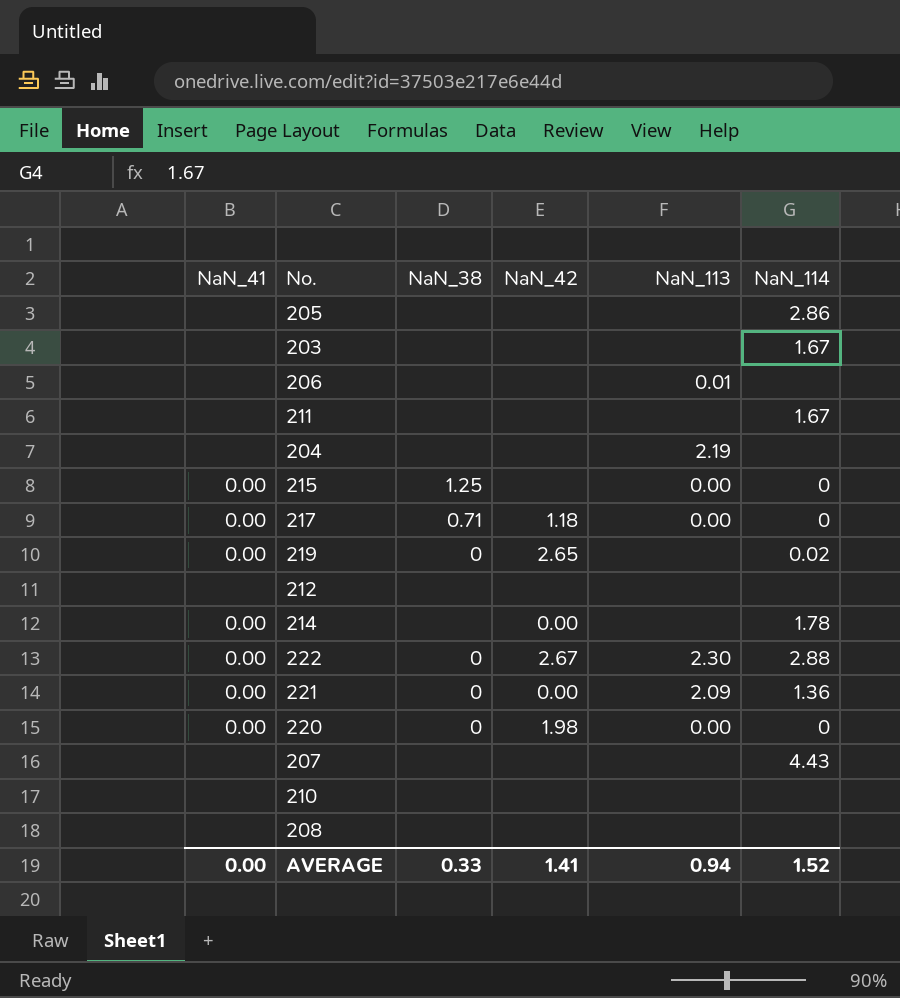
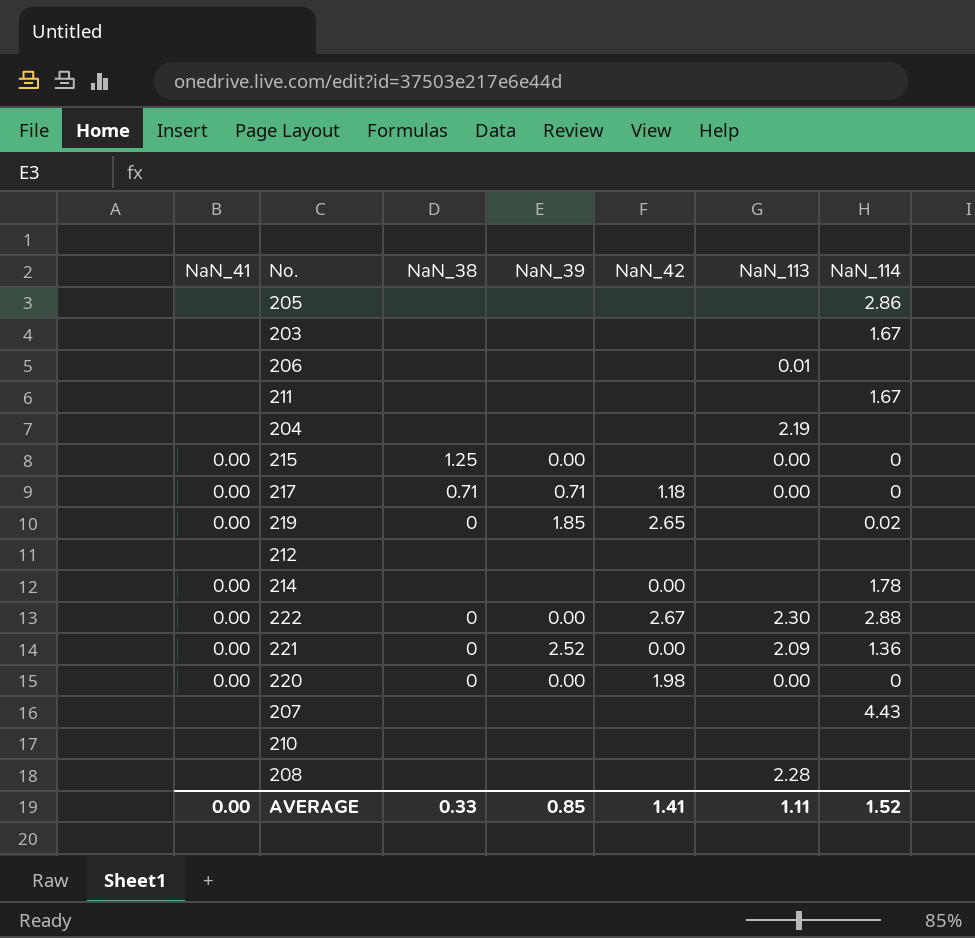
column NaN_39 | position: none -> 4
208 | NaN_113: none -> 2.28
AVERAGE | NaN_113: 0.94 -> 1.11

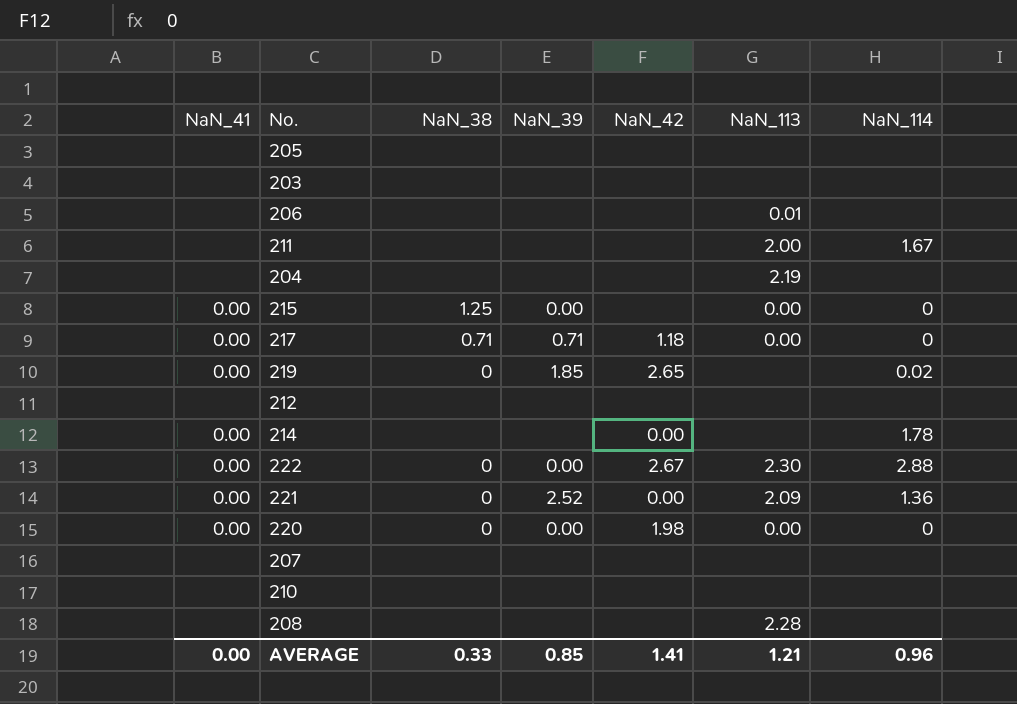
205 | NaN_114: 2.86 -> none
203 | NaN_114: 1.67 -> none
211 | NaN_113: none -> 2.00
207 | NaN_114: 4.43 -> none
AVERAGE | NaN_113: 1.11 -> 1.21
AVERAGE | NaN_114: 1.52 -> 0.96

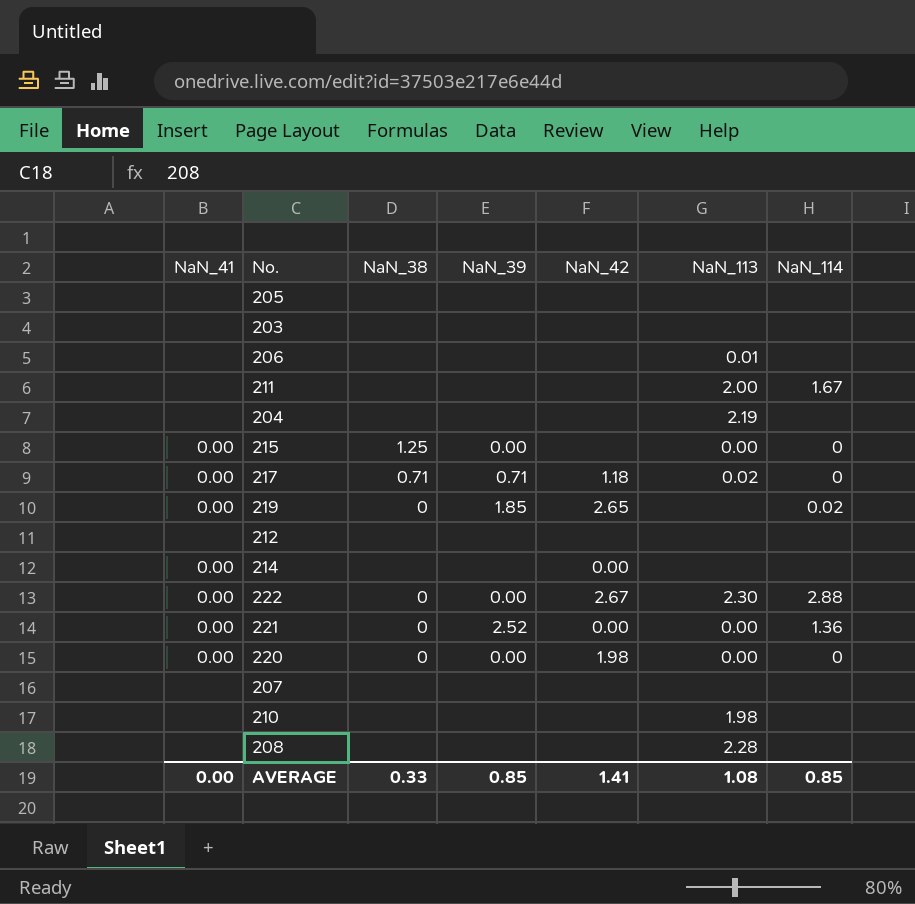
217 | NaN_113: 0.00 -> 0.02
214 | NaN_114: 1.78 -> none
221 | NaN_113: 2.09 -> 0.00
210 | NaN_113: none -> 1.98
AVERAGE | NaN_113: 1.21 -> 1.08
AVERAGE | NaN_114: 0.96 -> 0.85

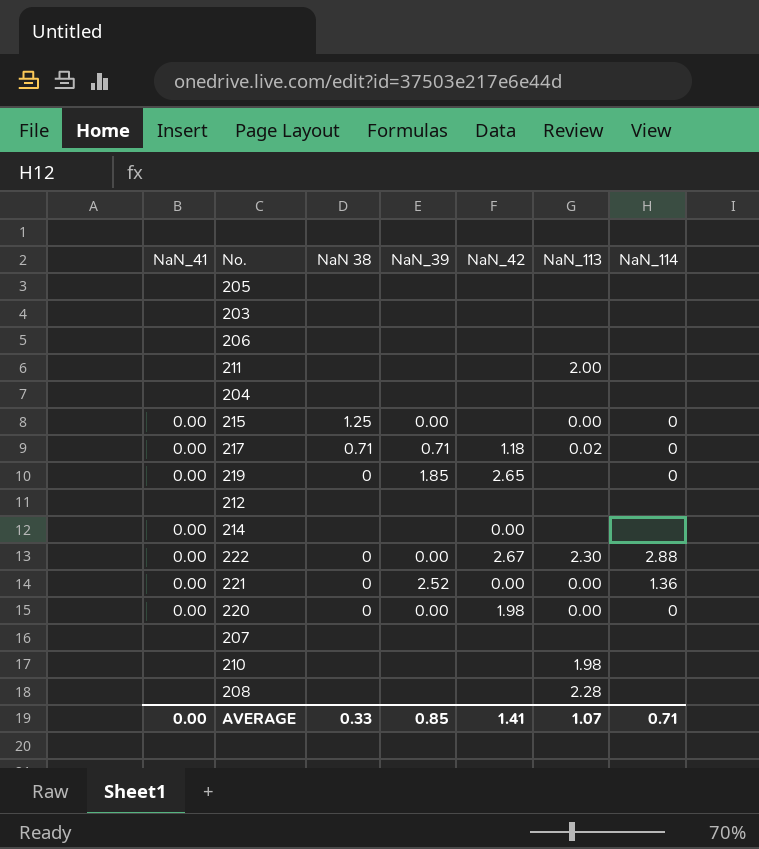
column name: NaN_38 -> NaN 38
206 | NaN_113: 0.01 -> none
211 | NaN_114: 1.67 -> none
204 | NaN_113: 2.19 -> none
219 | NaN_114: 0.02 -> 0
AVERAGE | NaN_113: 1.08 -> 1.07
AVERAGE | NaN_114: 0.85 -> 0.71

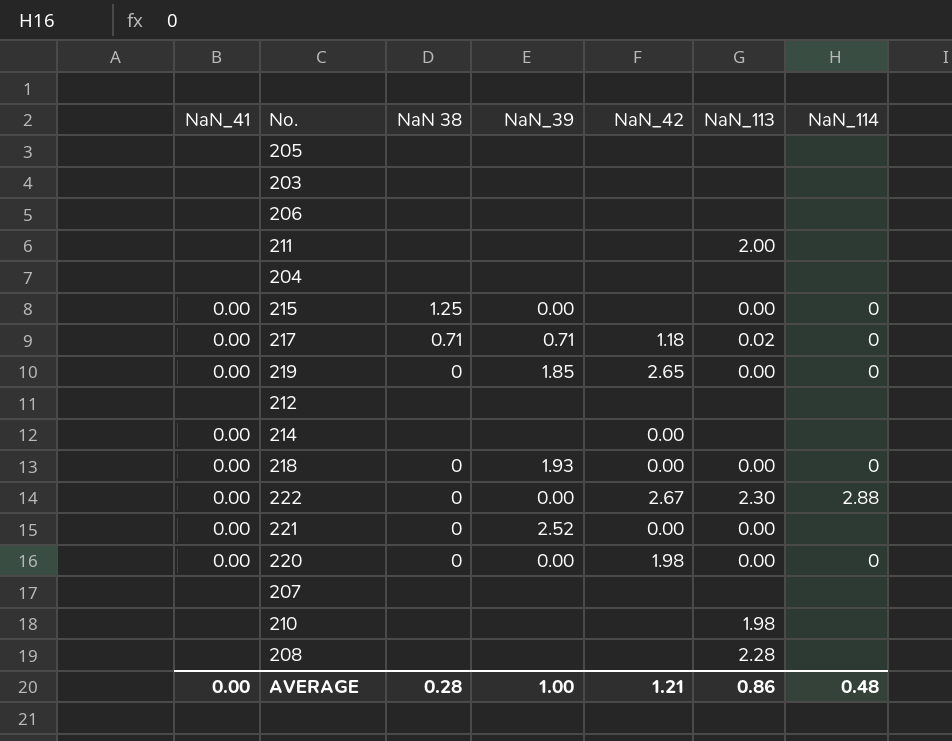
219 | NaN_113: none -> 0.00
row 218: none -> 0.00 | 0 | 1.93 | 0.00 | 0.00 | 0
221 | NaN_114: 1.36 -> none
AVERAGE | NaN 38: 0.33 -> 0.28
AVERAGE | NaN_39: 0.85 -> 1.00
AVERAGE | NaN_42: 1.41 -> 1.21
AVERAGE | NaN_113: 1.07 -> 0.86
AVERAGE | NaN_114: 0.71 -> 0.48

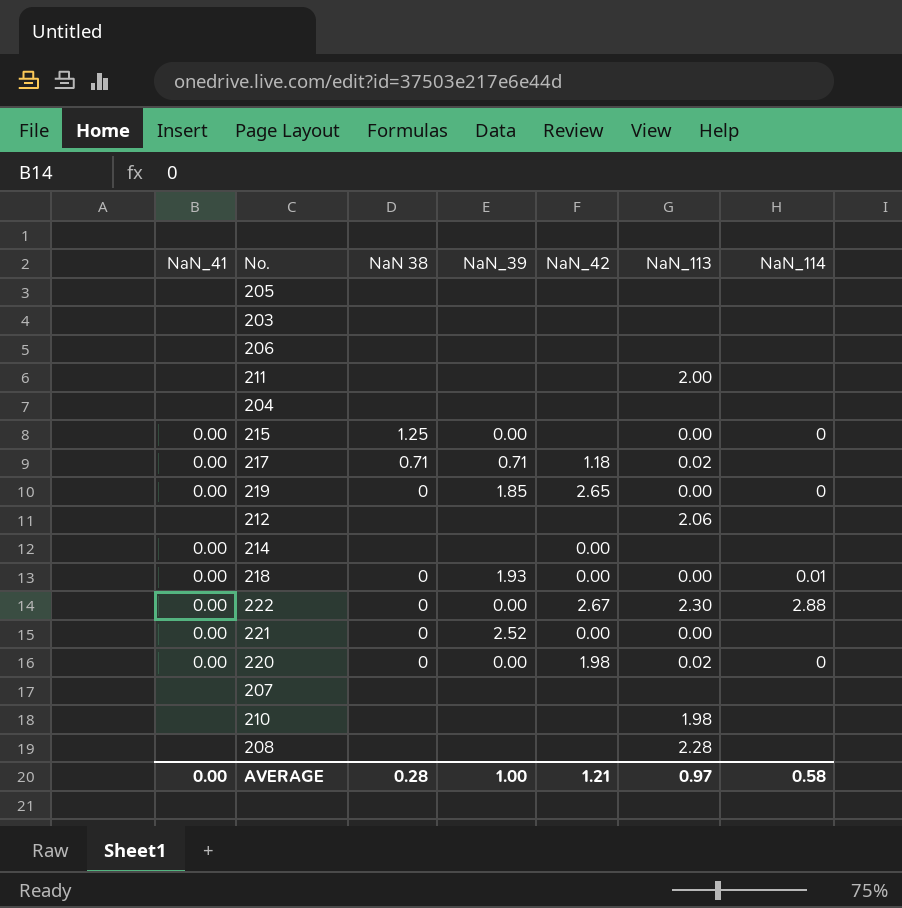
217 | NaN_114: 0 -> none
212 | NaN_113: none -> 2.06
218 | NaN_114: 0 -> 0.01
220 | NaN_113: 0.00 -> 0.02
AVERAGE | NaN_113: 0.86 -> 0.97
AVERAGE | NaN_114: 0.48 -> 0.58

